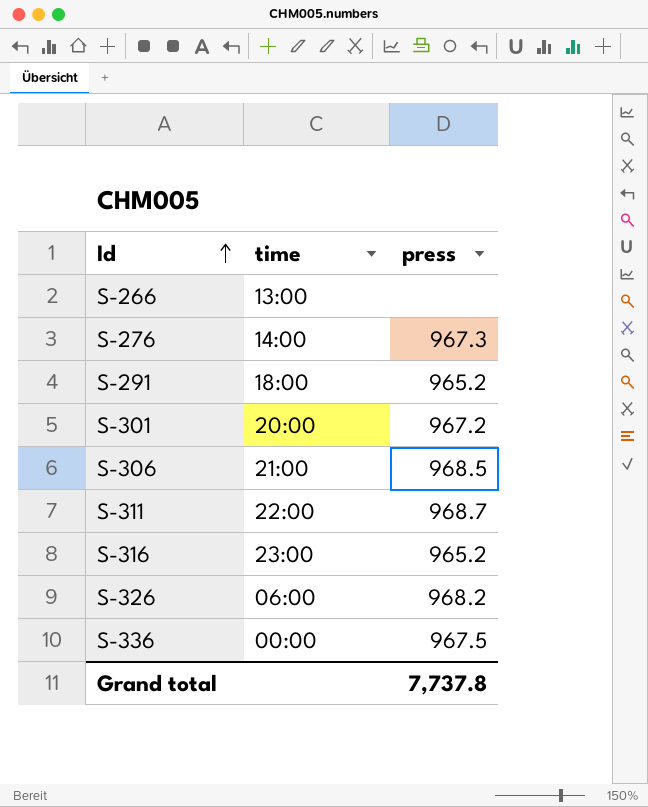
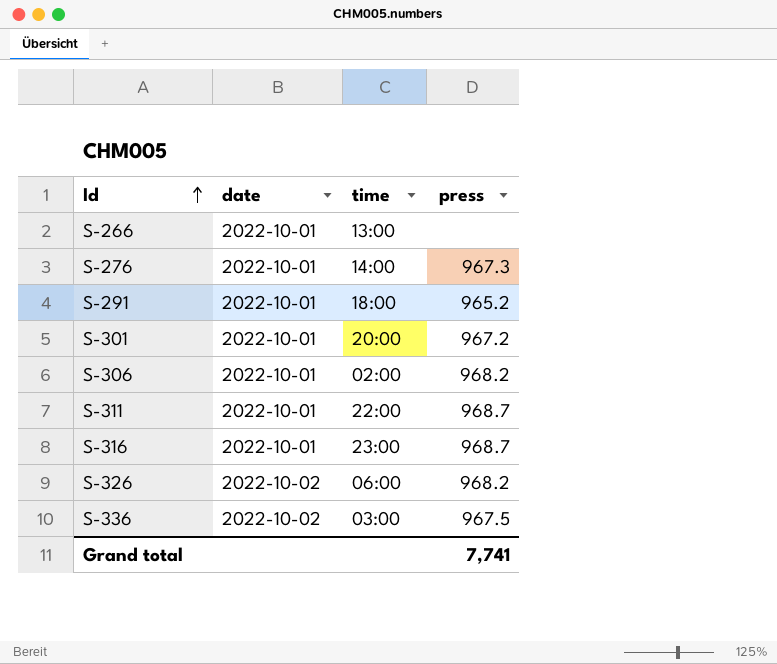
column date | position: none -> 2
S-306 | time: 21:00 -> 02:00
S-306 | press: 968.5 -> 968.2
S-316 | press: 965.2 -> 968.7
S-336 | time: 00:00 -> 03:00
Grand total | press: 7,737.8 -> 7,741

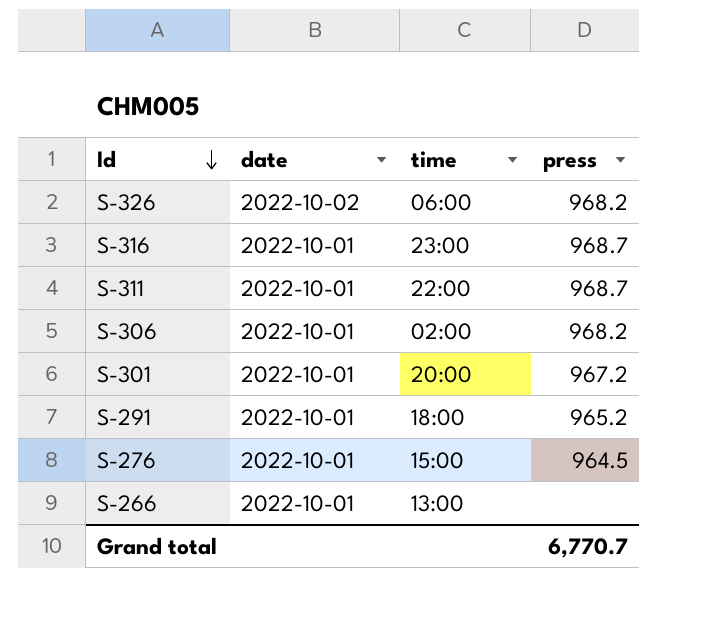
row order: Id ascending -> Id descending
row S-336: 2022-10-02 | 03:00 | 967.5 -> none
S-276 | time: 14:00 -> 15:00
S-276 | press: 967.3 -> 964.5
Grand total | press: 7,741 -> 6,770.7

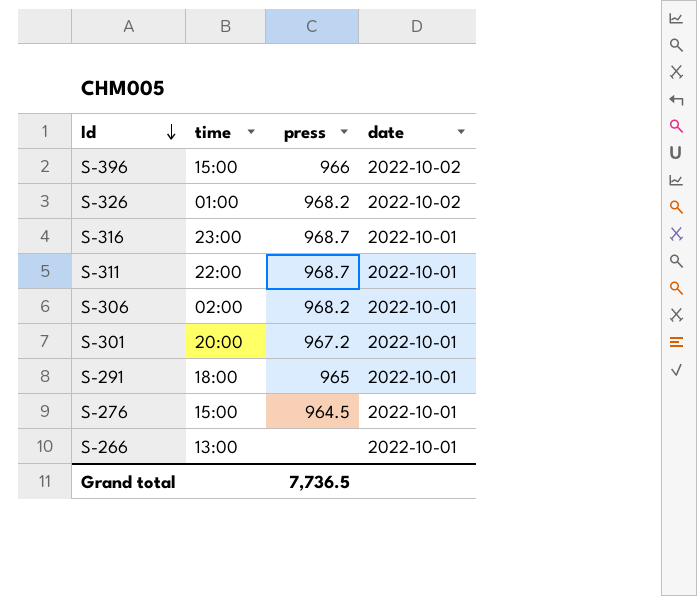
column date | position: 2 -> 4
row S-396: none -> 15:00 | 966 | 2022-10-02
S-326 | time: 06:00 -> 01:00
S-291 | press: 965.2 -> 965
Grand total | press: 6,770.7 -> 7,736.5

